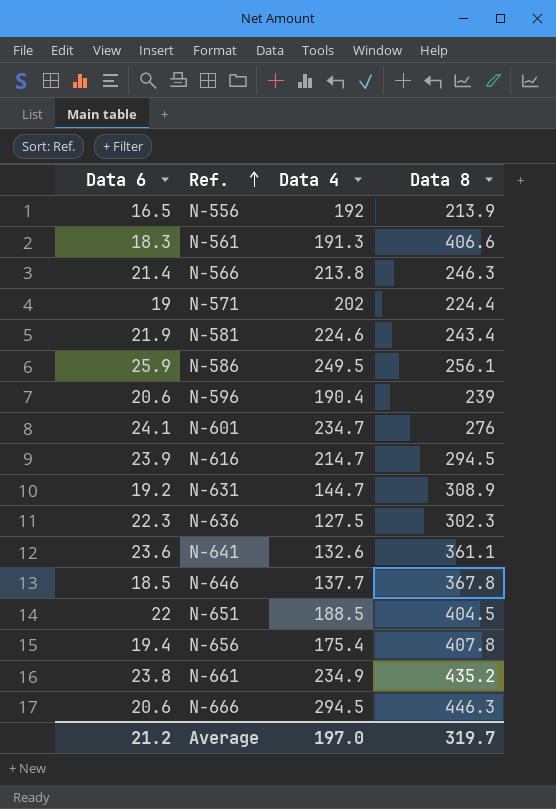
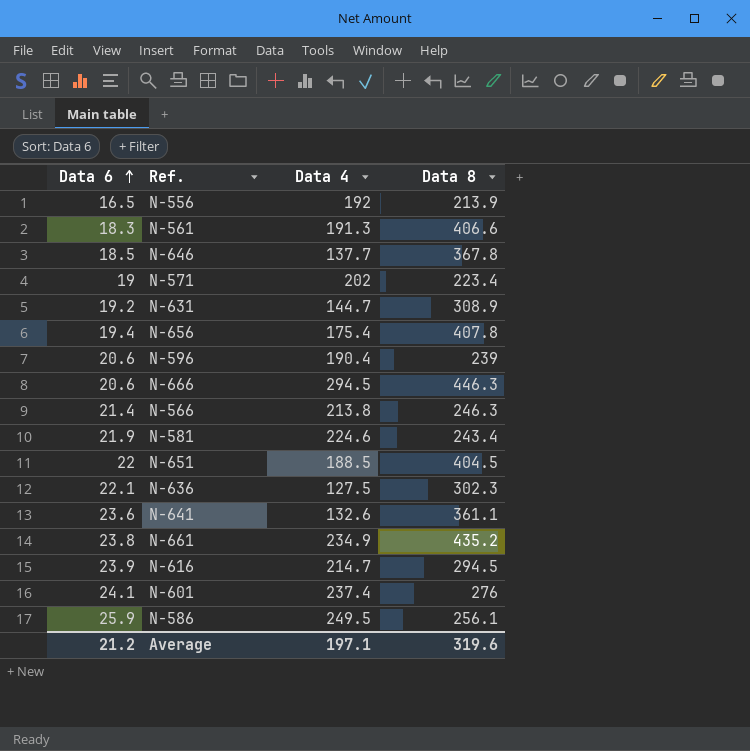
row order: Ref. ascending -> Data 6 ascending
N-571 | Data 8: 224.4 -> 223.4
N-636 | Data 6: 22.3 -> 22.1
N-601 | Data 4: 234.7 -> 237.4
Average | Data 4: 197.0 -> 197.1
Average | Data 8: 319.7 -> 319.6

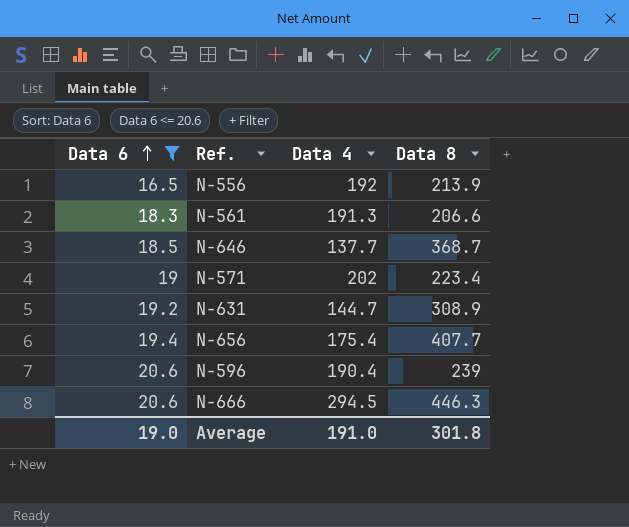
filter: none -> Data 6 <= 20.6
N-561 | Data 8: 406.6 -> 206.6
N-646 | Data 8: 367.8 -> 368.7
N-656 | Data 8: 407.8 -> 407.7
Average | Data 6: 21.2 -> 19.0
Average | Data 4: 197.1 -> 191.0
Average | Data 8: 319.6 -> 301.8

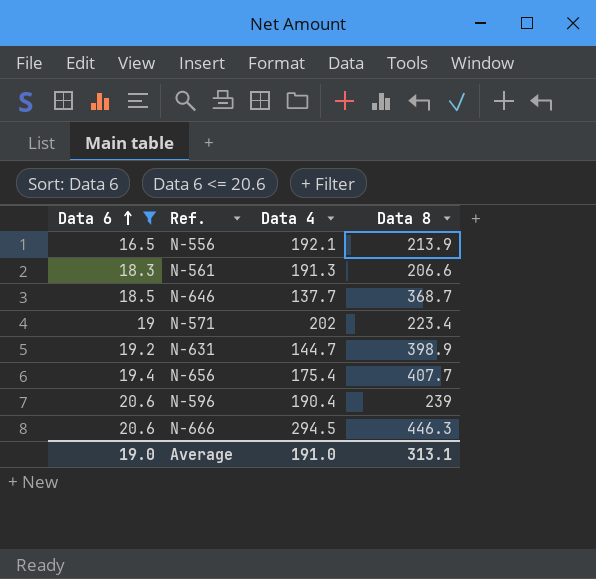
N-556 | Data 4: 192 -> 192.1
N-631 | Data 8: 308.9 -> 398.9
Average | Data 8: 301.8 -> 313.1

